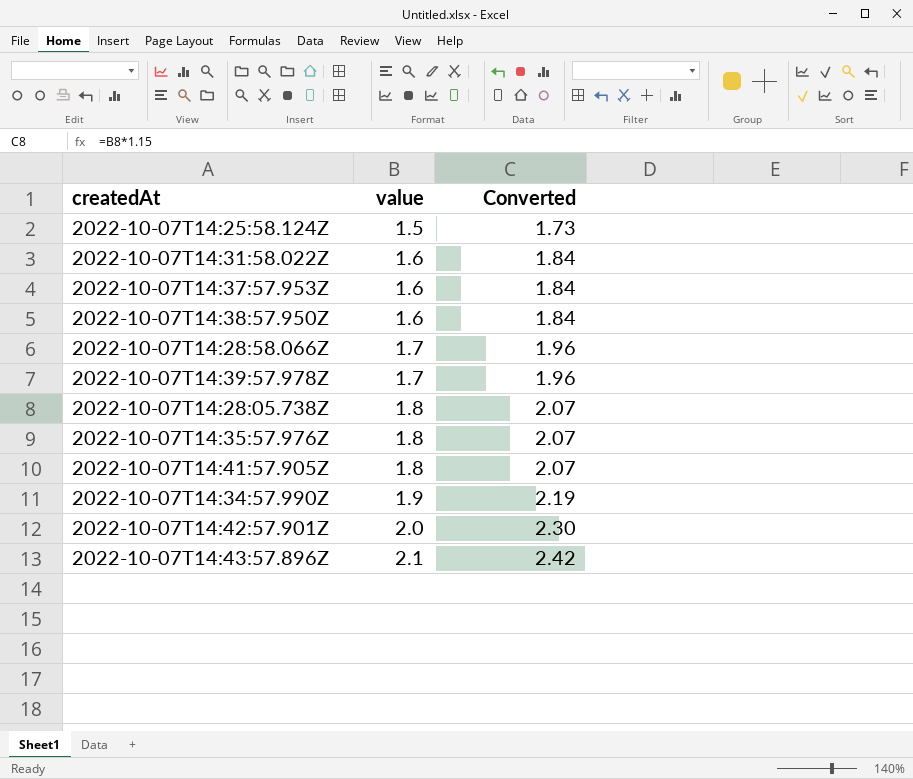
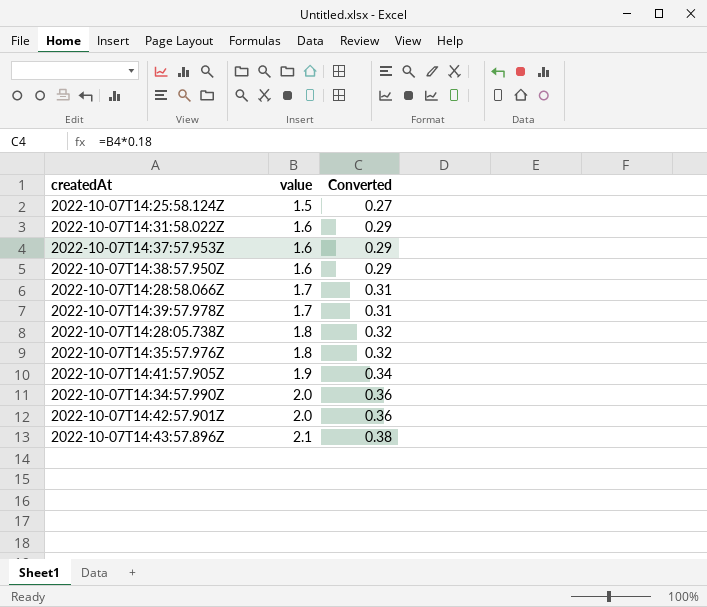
column Converted | formula: [value] * 1.15 -> [value] * 0.18
2022-10-07T14:41:57.905Z | value: 1.8 -> 1.9
2022-10-07T14:34:57.990Z | value: 1.9 -> 2.0

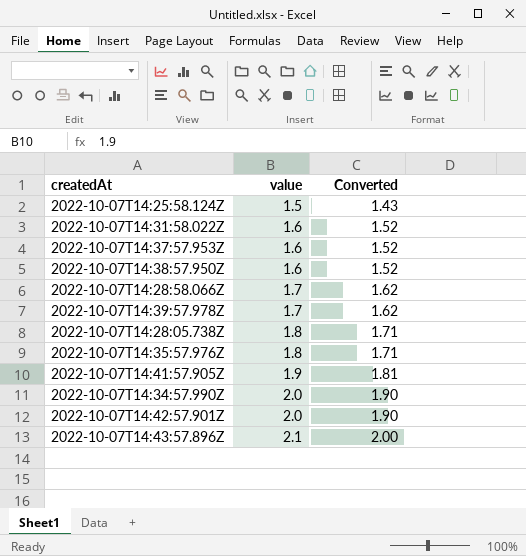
column Converted | formula: [value] * 0.18 -> [value] * 0.95

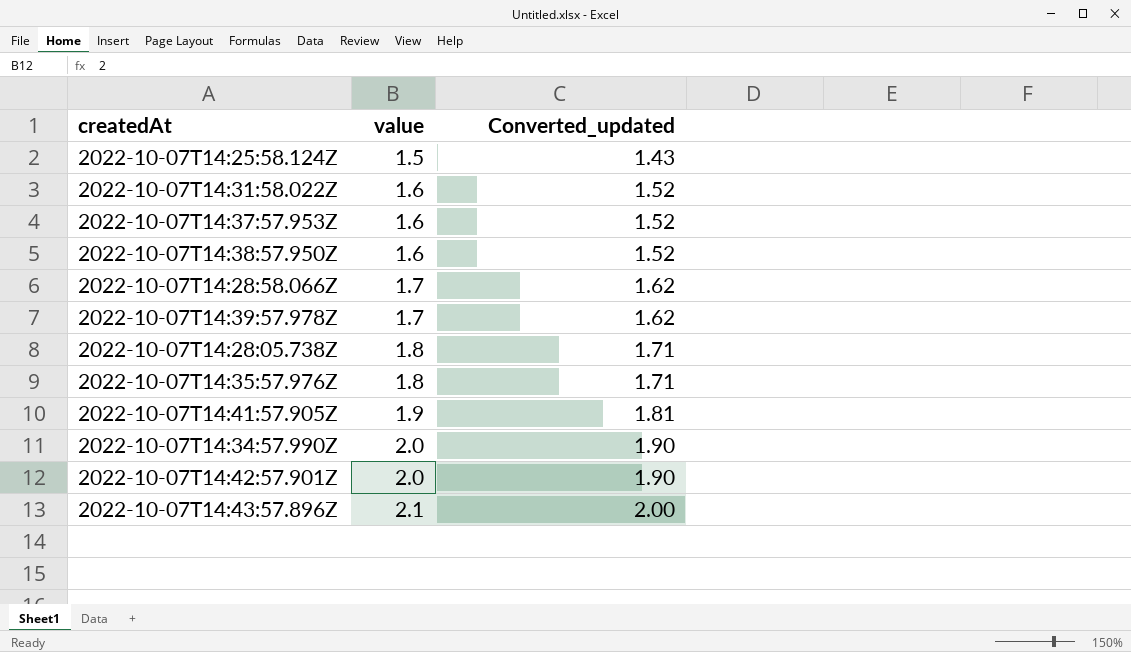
column name: Converted -> Converted_updated

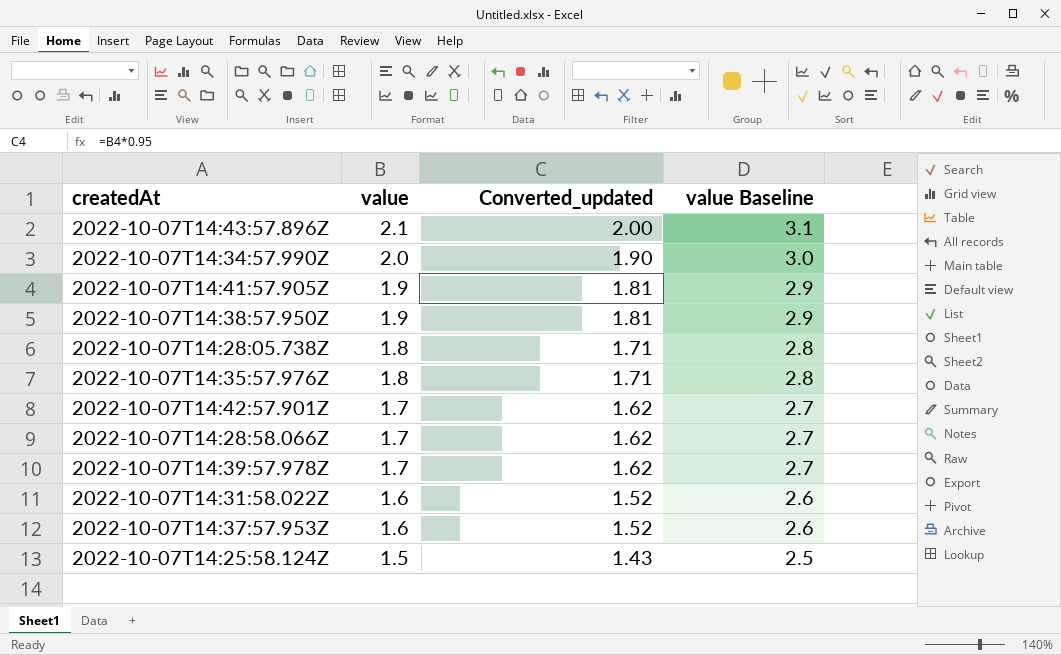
row order: value ascending -> value descending
column value Baseline | formula: none -> [value] + 1
2022-10-07T14:38:57.950Z | value: 1.6 -> 1.9
2022-10-07T14:38:57.950Z | Converted_updated: 1.52 -> 1.81
2022-10-07T14:42:57.901Z | value: 2.0 -> 1.7
2022-10-07T14:42:57.901Z | Converted_updated: 1.90 -> 1.62

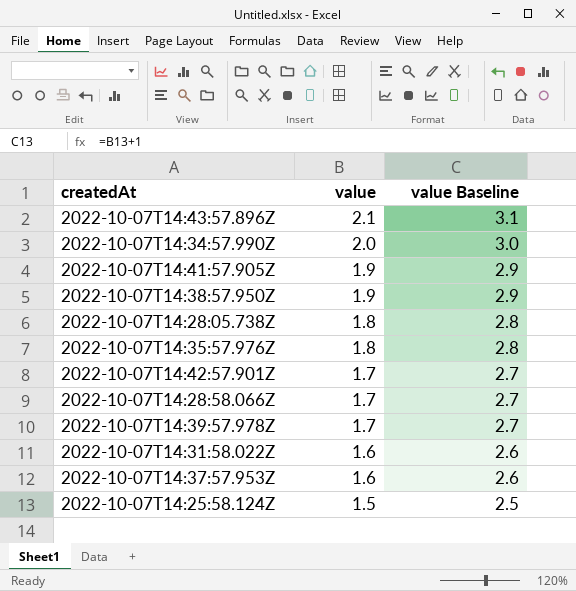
column Converted_updated | formula: [value] * 0.95 -> none

